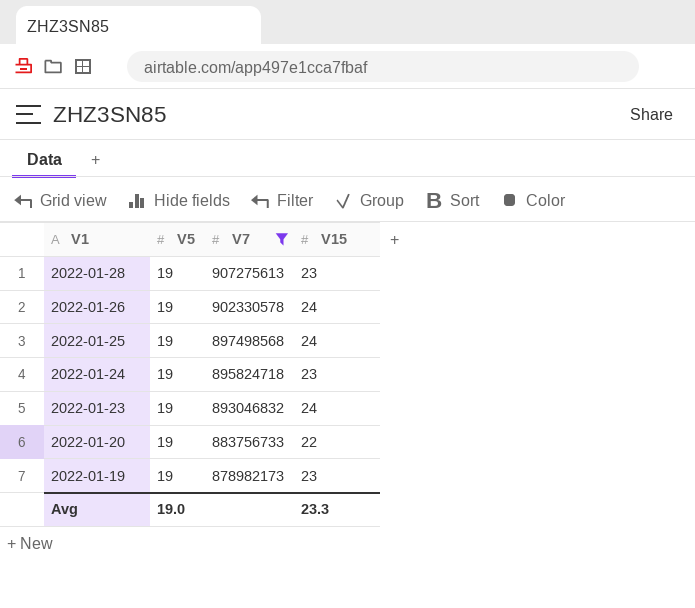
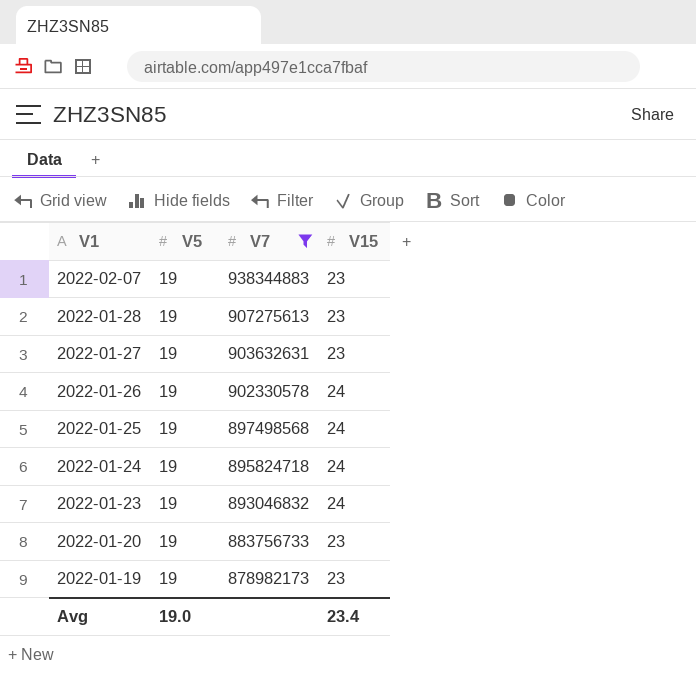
row 2022-02-07: none -> 19 | 938344883 | 23
row 2022-01-27: none -> 19 | 903632631 | 23
2022-01-24 | V15: 23 -> 24
2022-01-20 | V15: 22 -> 23
Avg | V15: 23.3 -> 23.4

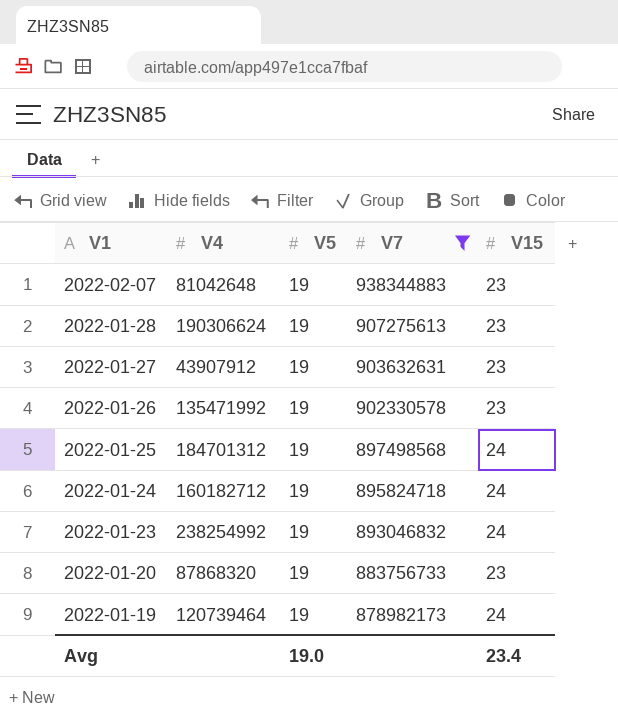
column V4 | position: none -> 2
2022-01-26 | V15: 24 -> 23
2022-01-19 | V15: 23 -> 24

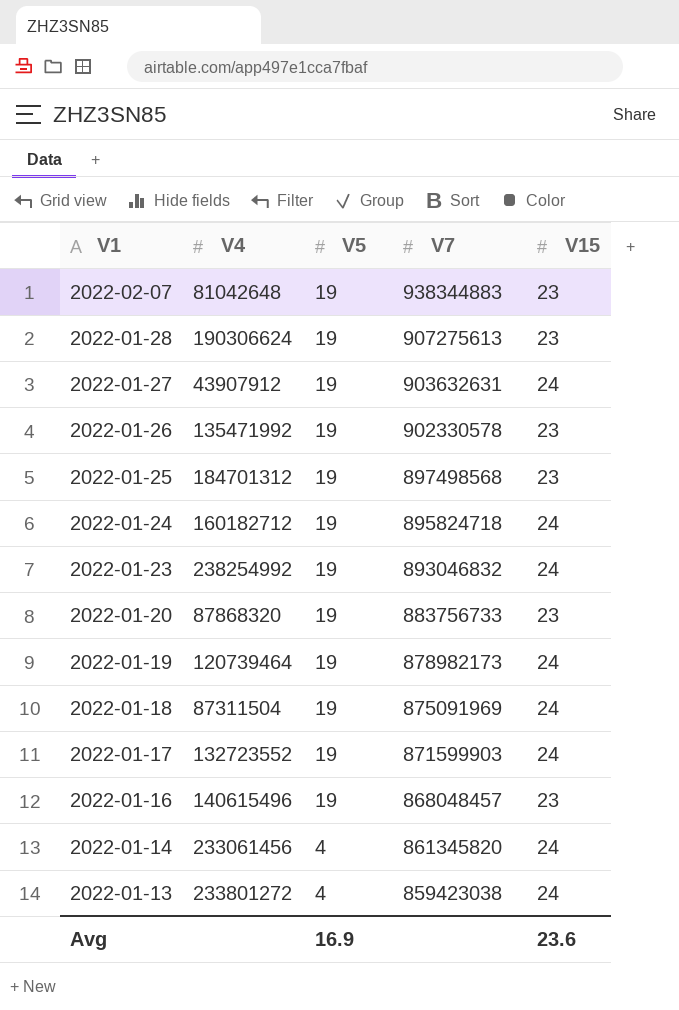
filter: V7 >= 878982173 -> none
2022-01-27 | V15: 23 -> 24
2022-01-25 | V15: 24 -> 23
Avg | V5: 19.0 -> 16.9
Avg | V15: 23.4 -> 23.6

